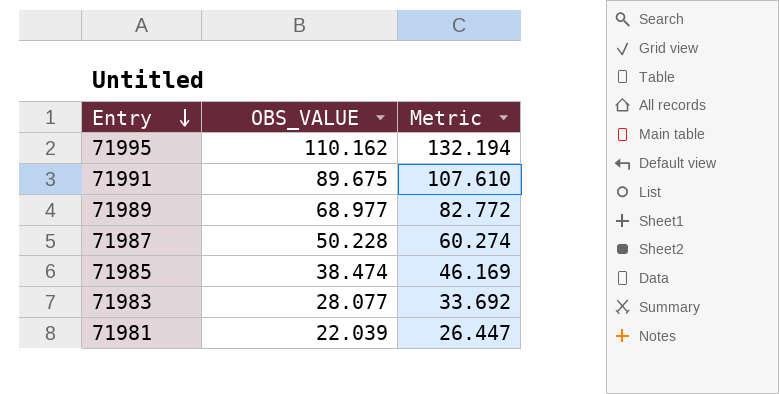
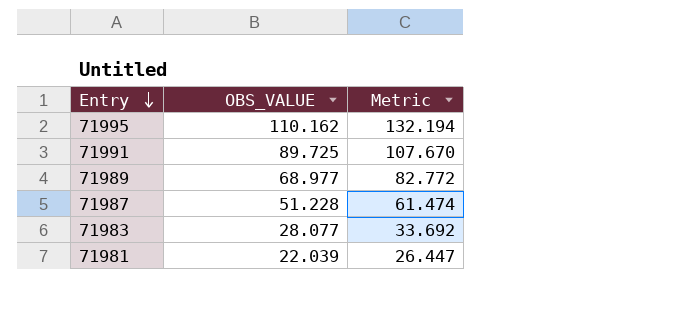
row 71985: 38.474 | 46.169 -> none
71991 | OBS_VALUE: 89.675 -> 89.725
71991 | Metric: 107.610 -> 107.670
71987 | OBS_VALUE: 50.228 -> 51.228
71987 | Metric: 60.274 -> 61.474

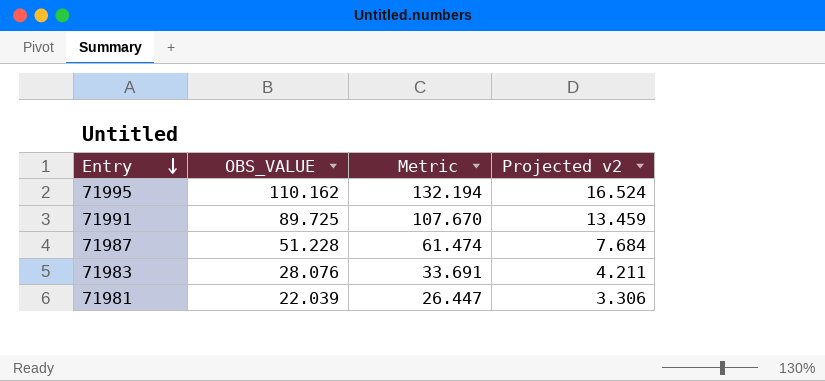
column Projected v2 | formula: none -> [OBS_VALUE] * 0.15
row 71989: 68.977 | 82.772 -> none
71983 | OBS_VALUE: 28.077 -> 28.076
71983 | Metric: 33.692 -> 33.691

